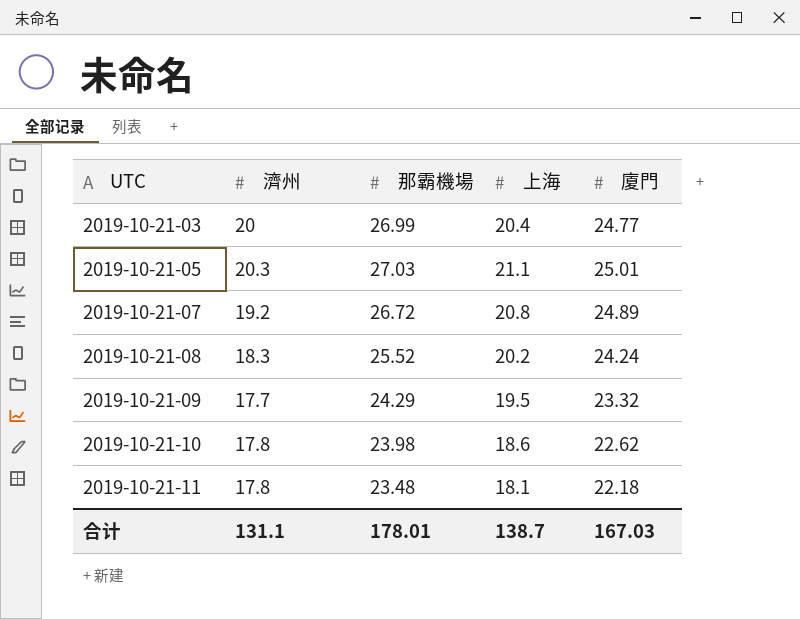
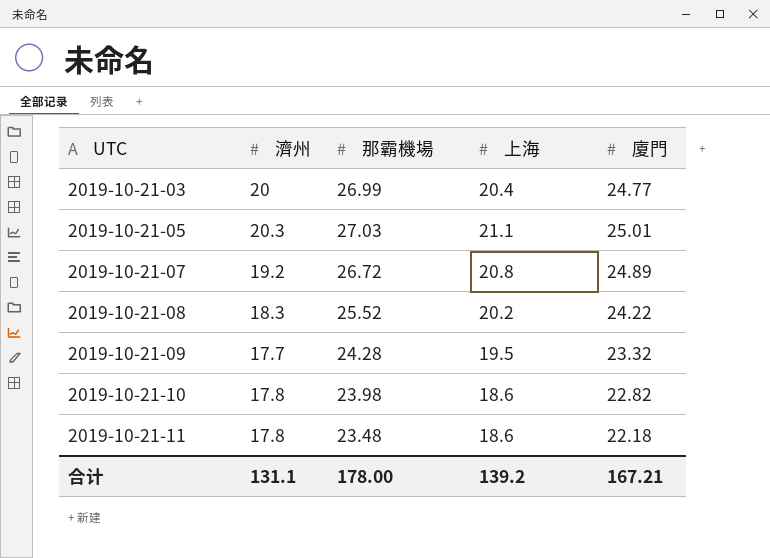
2019-10-21-08 | 廈門: 24.24 -> 24.22
2019-10-21-09 | 那霸機場: 24.29 -> 24.28
2019-10-21-10 | 廈門: 22.62 -> 22.82
2019-10-21-11 | 上海: 18.1 -> 18.6
合计 | 那霸機場: 178.01 -> 178.00
合计 | 上海: 138.7 -> 139.2
合计 | 廈門: 167.03 -> 167.21

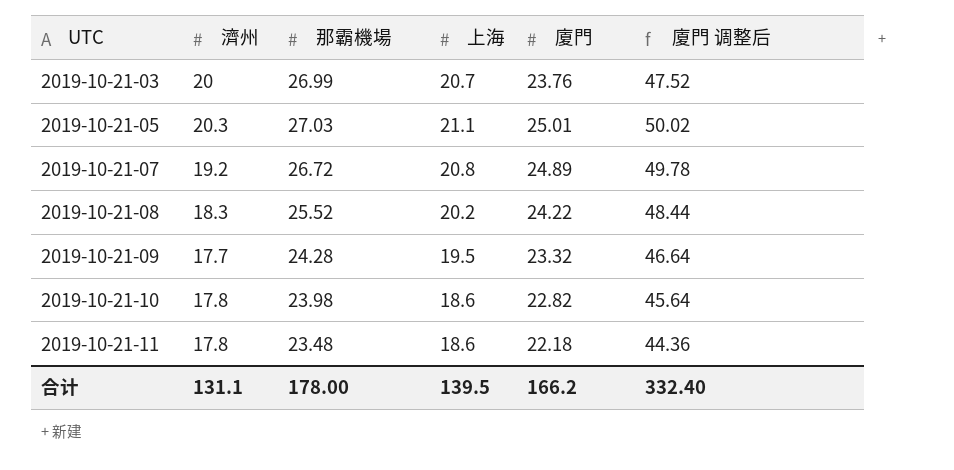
column 廈門 调整后 | formula: none -> [廈門] * 2
2019-10-21-03 | 上海: 20.4 -> 20.7
2019-10-21-03 | 廈門: 24.77 -> 23.76
合计 | 上海: 139.2 -> 139.5
合计 | 廈門: 167.21 -> 166.2

